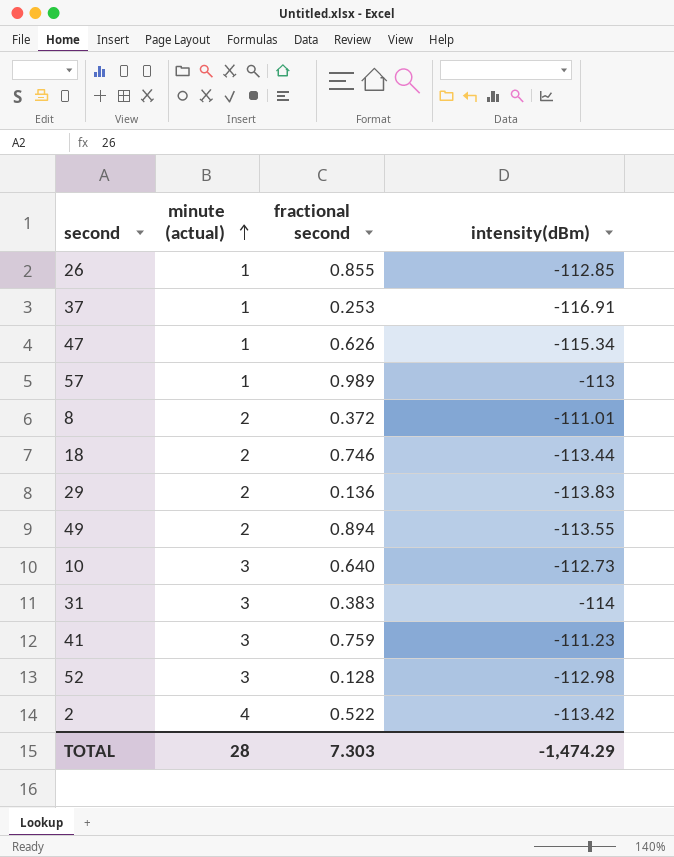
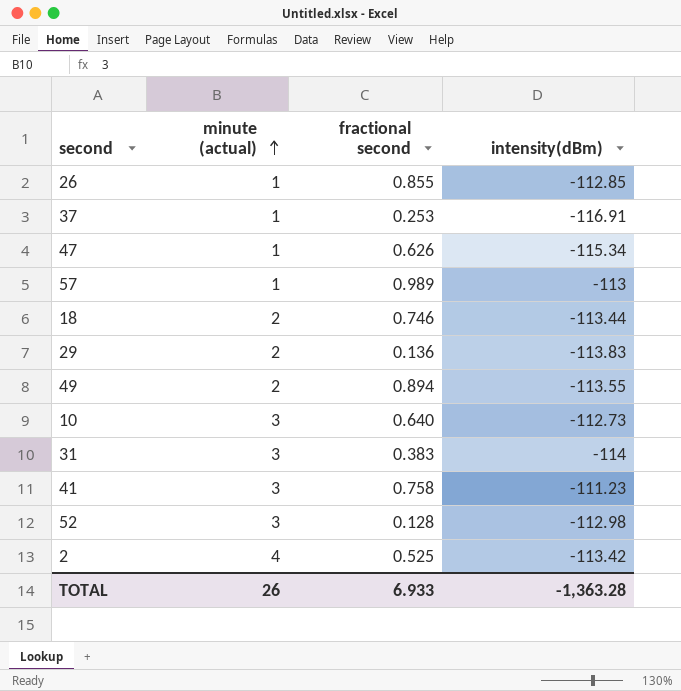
row 8: 2 | 0.372 | -111.01 -> none
41 | fractional second: 0.759 -> 0.758
2 | fractional second: 0.522 -> 0.525
TOTAL | minute (actual): 28 -> 26
TOTAL | fractional second: 7.303 -> 6.933
TOTAL | intensity(dBm): -1,474.29 -> -1,363.28

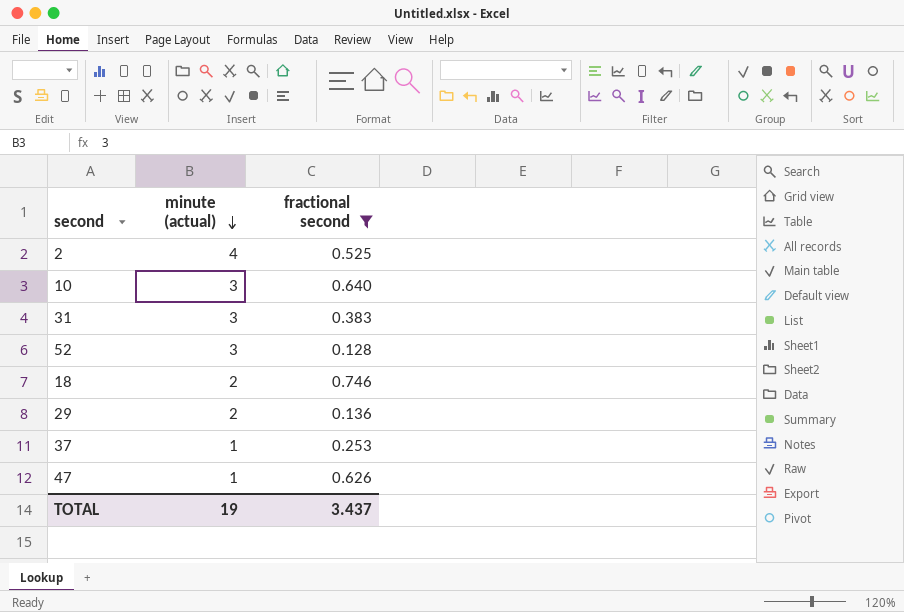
filter: none -> fractional second <= 0.746
row order: minute (actual) ascending -> minute (actual) descending
column intensity(dBm) | position: 4 -> none
TOTAL | minute (actual): 26 -> 19
TOTAL | fractional second: 6.933 -> 3.437

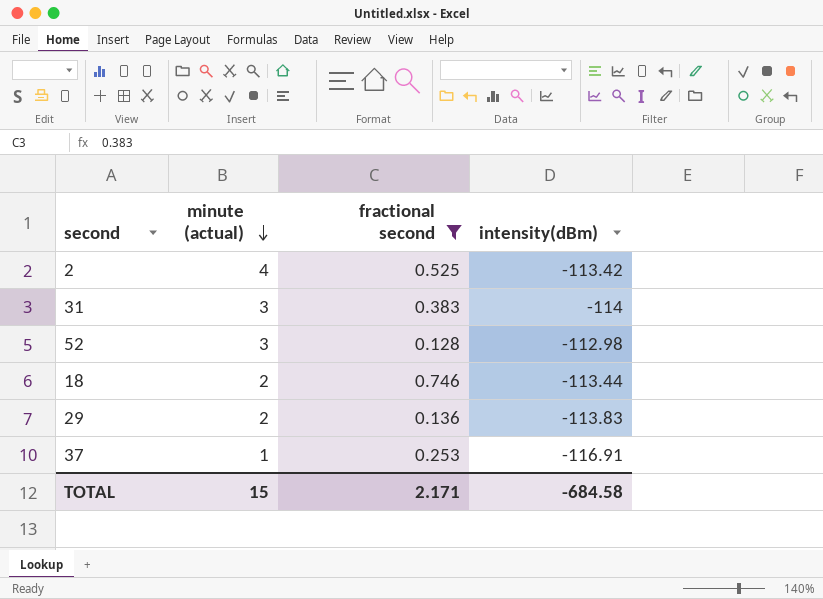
column intensity(dBm) | position: none -> 4
row 10: 3 | 0.640 -> none
row 47: 1 | 0.626 -> none
TOTAL | minute (actual): 19 -> 15
TOTAL | fractional second: 3.437 -> 2.171

